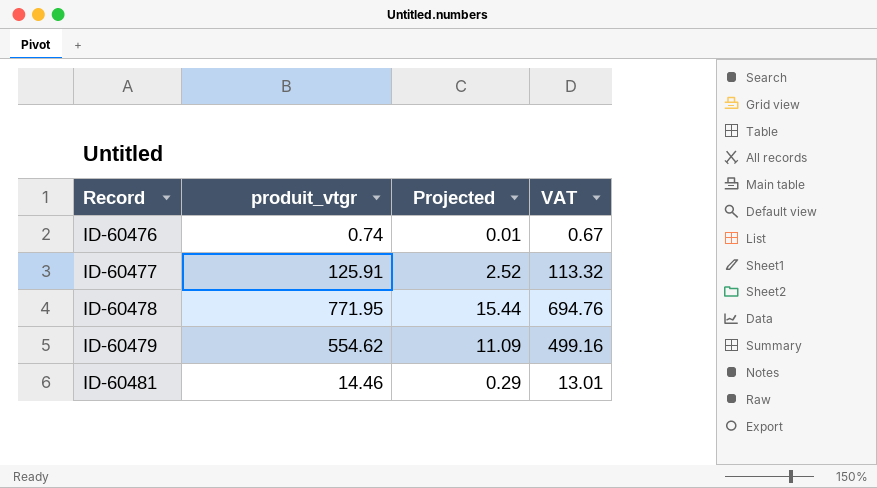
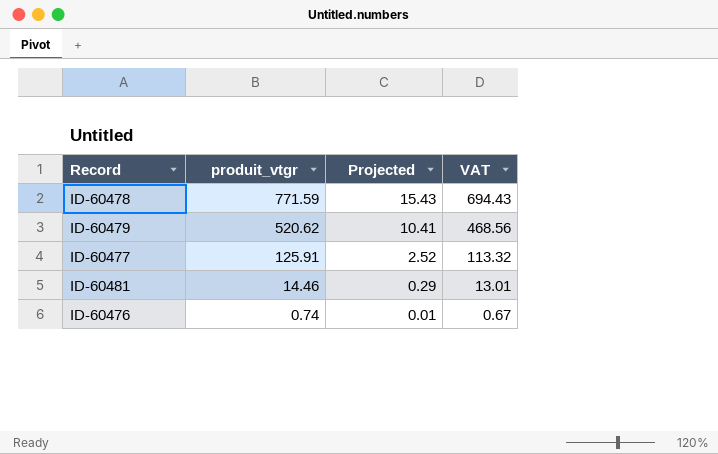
row order: Record ascending -> produit_vtgr descending
ID-60478 | produit_vtgr: 771.95 -> 771.59
ID-60478 | Projected: 15.44 -> 15.43
ID-60478 | VAT: 694.76 -> 694.43
ID-60479 | produit_vtgr: 554.62 -> 520.62
ID-60479 | Projected: 11.09 -> 10.41
ID-60479 | VAT: 499.16 -> 468.56

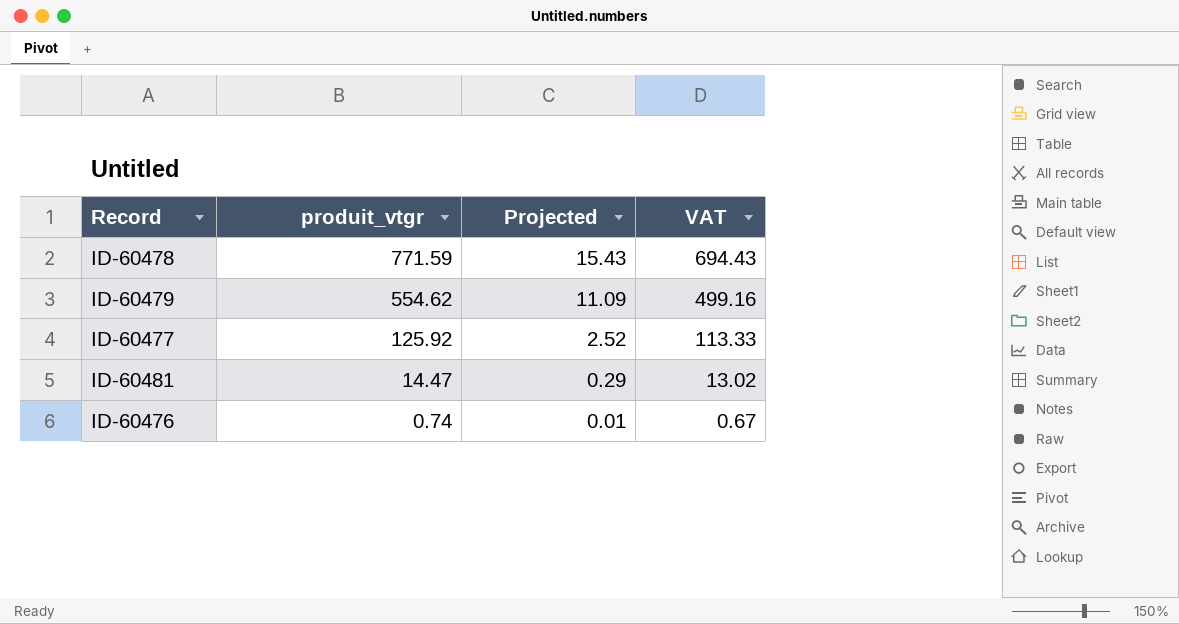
ID-60479 | produit_vtgr: 520.62 -> 554.62
ID-60479 | Projected: 10.41 -> 11.09
ID-60479 | VAT: 468.56 -> 499.16
ID-60477 | produit_vtgr: 125.91 -> 125.92
ID-60477 | VAT: 113.32 -> 113.33
ID-60481 | produit_vtgr: 14.46 -> 14.47
ID-60481 | VAT: 13.01 -> 13.02

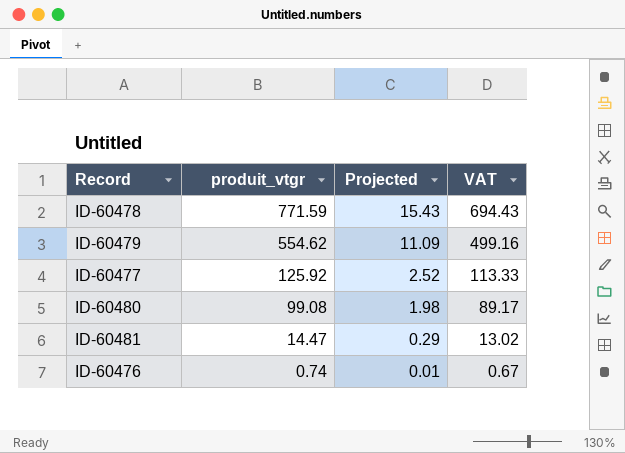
row ID-60480: none -> 99.08 | 1.98 | 89.17

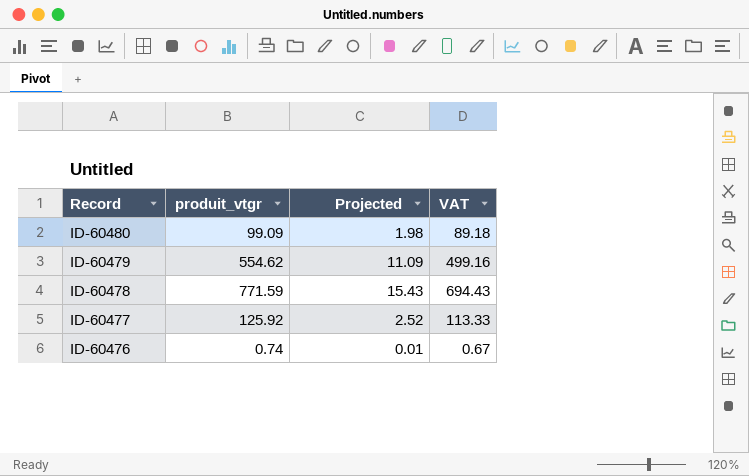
row order: produit_vtgr descending -> Record descending
row ID-60481: 14.47 | 0.29 | 13.02 -> none
ID-60480 | produit_vtgr: 99.08 -> 99.09
ID-60480 | VAT: 89.17 -> 89.18

